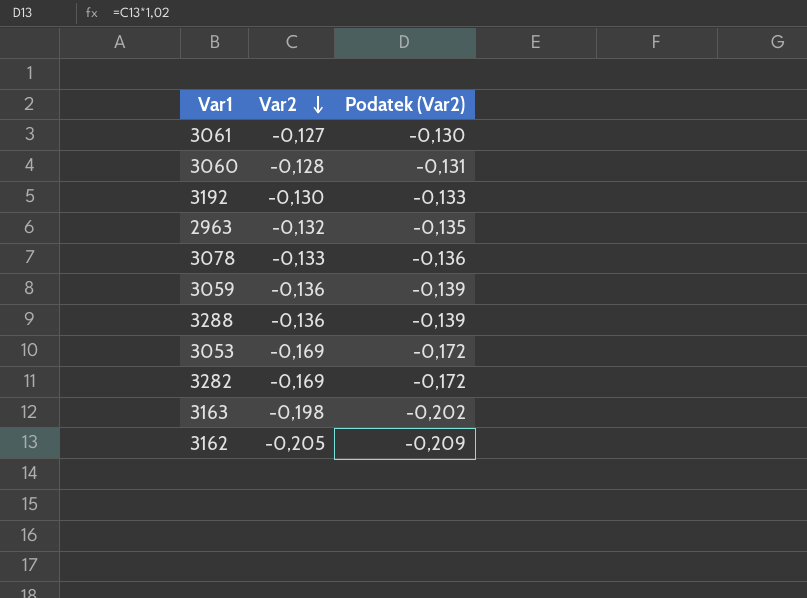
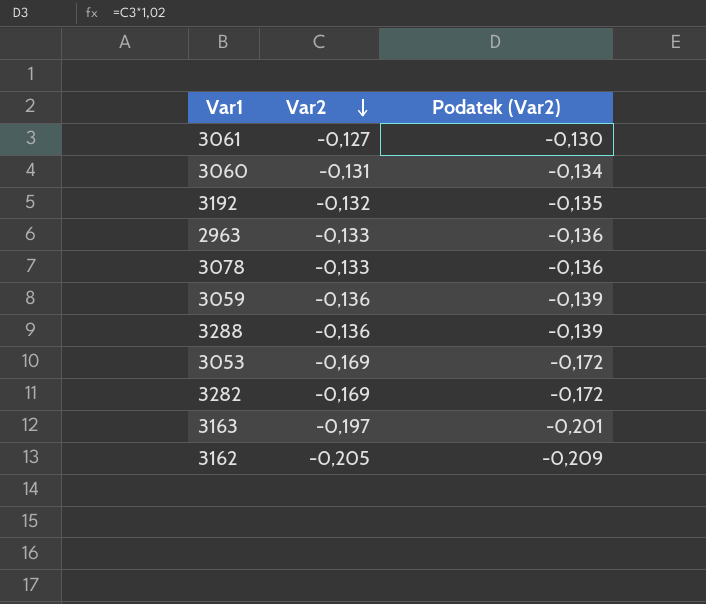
3060 | Var2: -0,128 -> -0,131
3060 | Podatek (Var2): -0,131 -> -0,134
3192 | Var2: -0,130 -> -0,132
3192 | Podatek (Var2): -0,133 -> -0,135
2963 | Var2: -0,132 -> -0,133
2963 | Podatek (Var2): -0,135 -> -0,136
3163 | Var2: -0,198 -> -0,197
3163 | Podatek (Var2): -0,202 -> -0,201

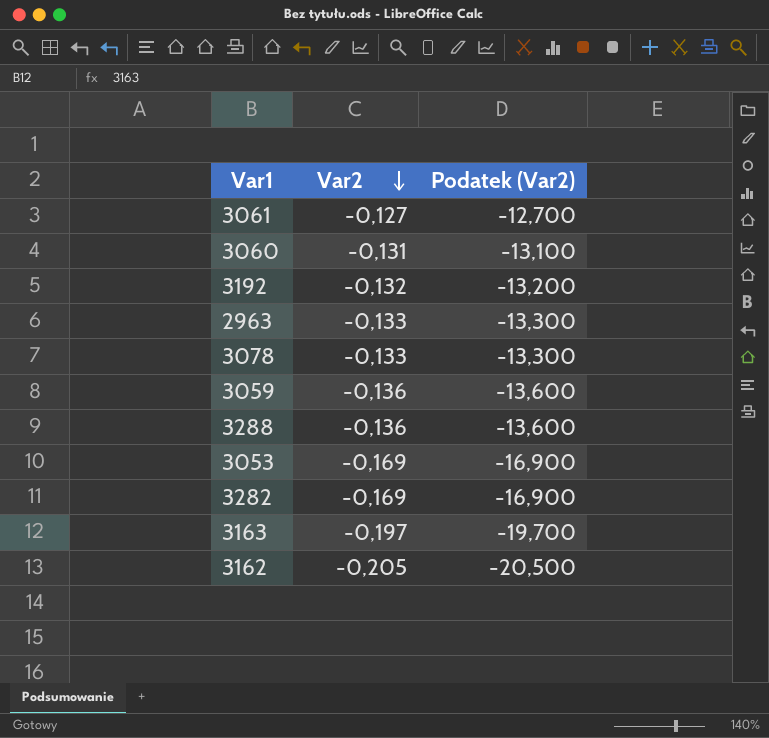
column Podatek (Var2) | formula: [Var2] * 1,02 -> [Var2] * 100

